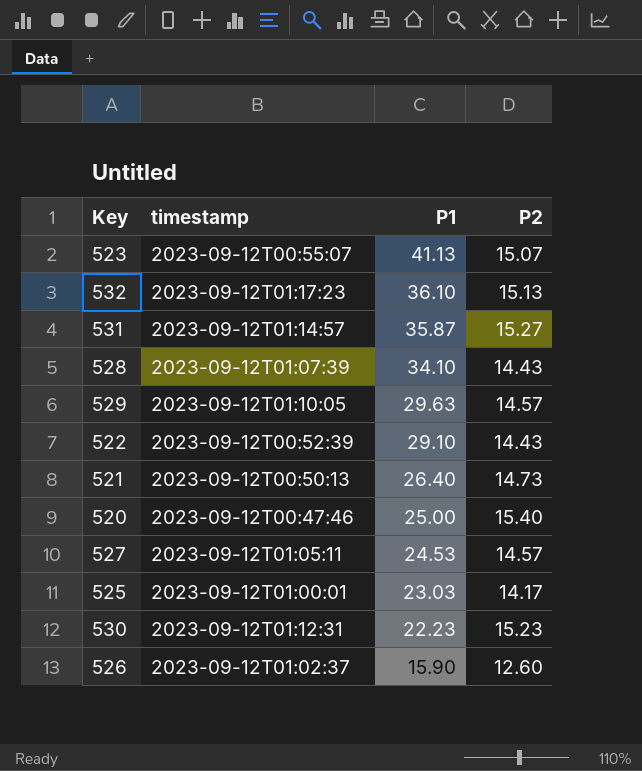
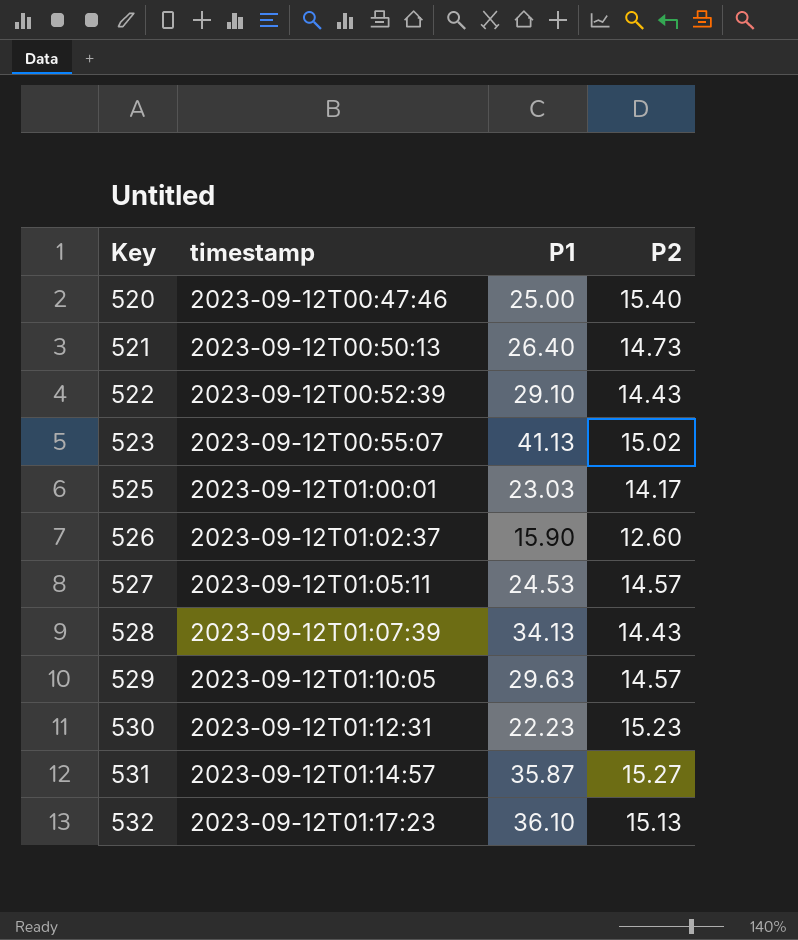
row order: P1 descending -> Key ascending
523 | P2: 15.07 -> 15.02
528 | P1: 34.10 -> 34.13

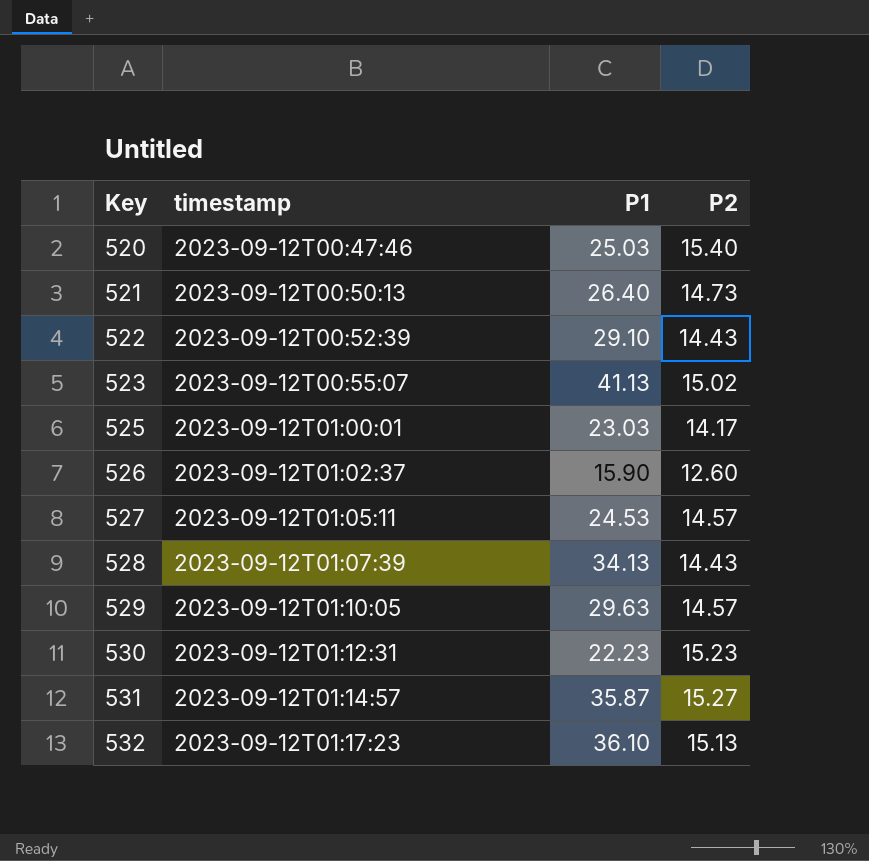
520 | P1: 25.00 -> 25.03

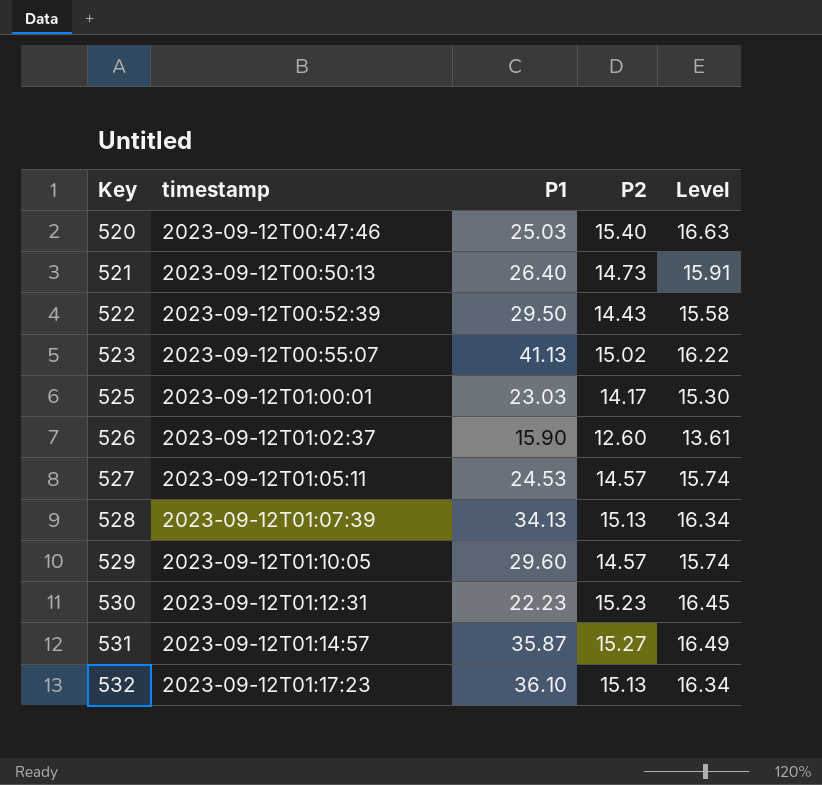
column Level | formula: none -> [P2] * 1.08
522 | P1: 29.10 -> 29.50
528 | P2: 14.43 -> 15.13
529 | P1: 29.63 -> 29.60

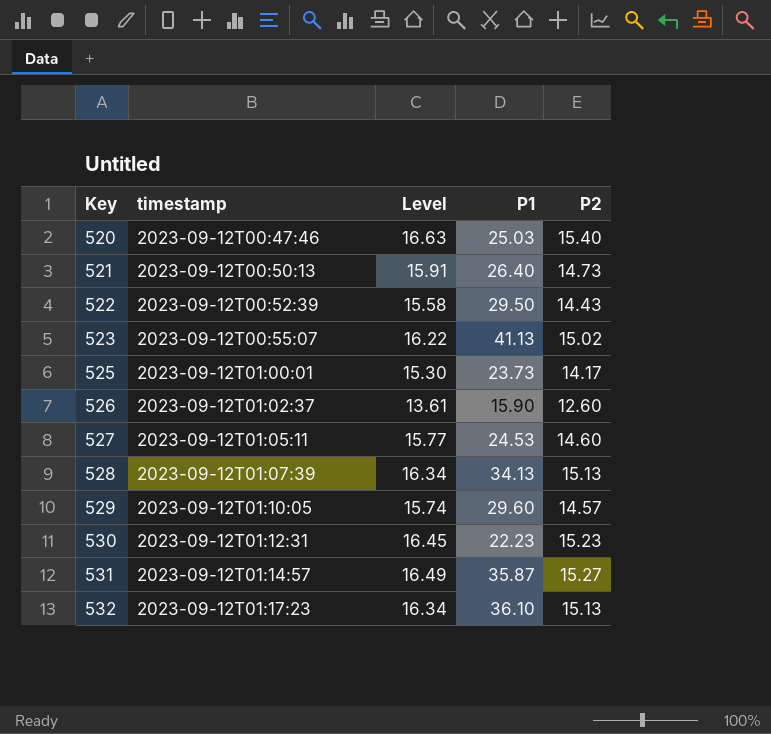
column Level | position: 5 -> 3
525 | P1: 23.03 -> 23.73
527 | Level: 15.74 -> 15.77
527 | P2: 14.57 -> 14.60

